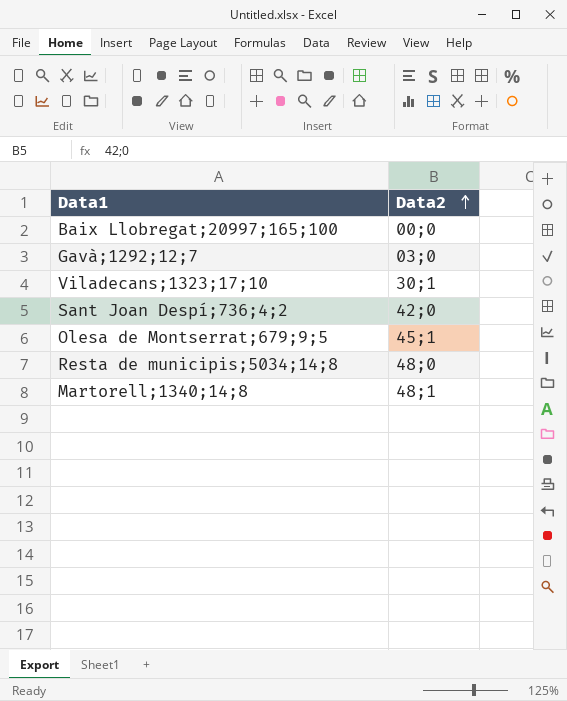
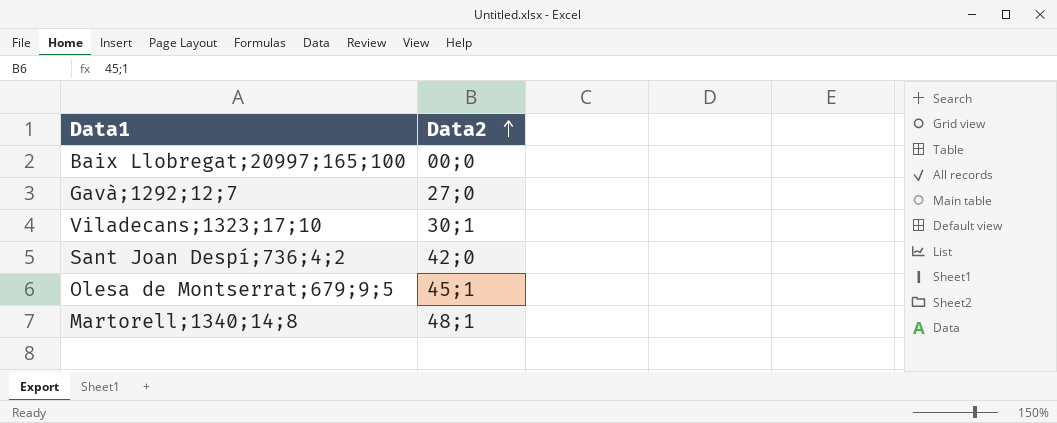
row Resta de municipis;5034;14;8: 48;0 -> none
Gavà;1292;12;7 | Data2: 03;0 -> 27;0

